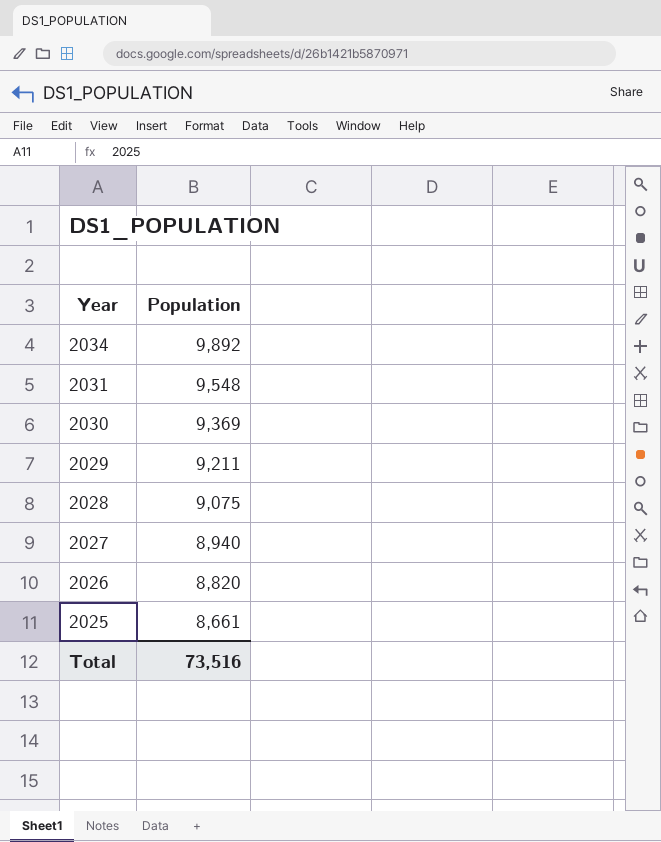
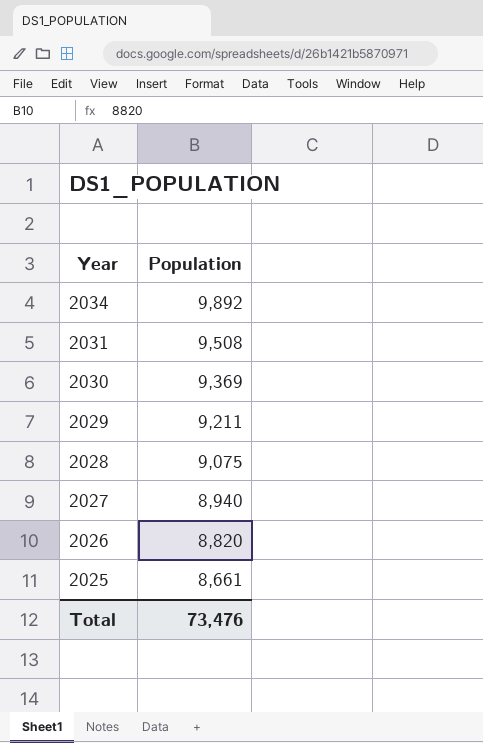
2031 | Population: 9,548 -> 9,508
Total | Population: 73,516 -> 73,476

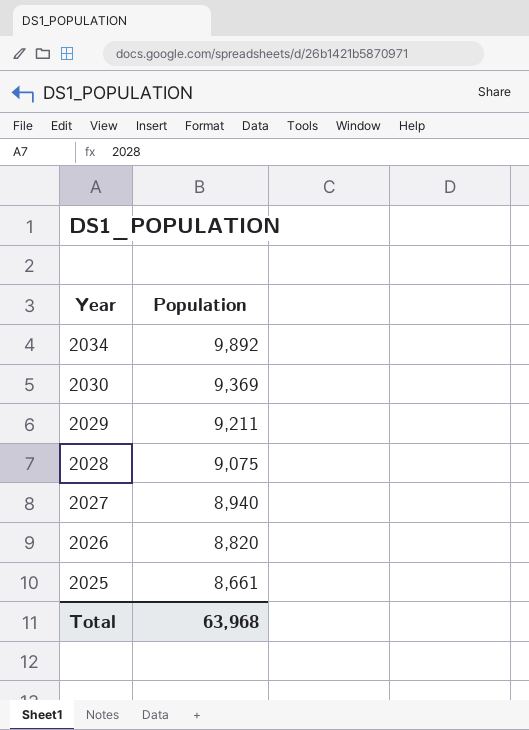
row 2031: 9,508 -> none
Total | Population: 73,476 -> 63,968

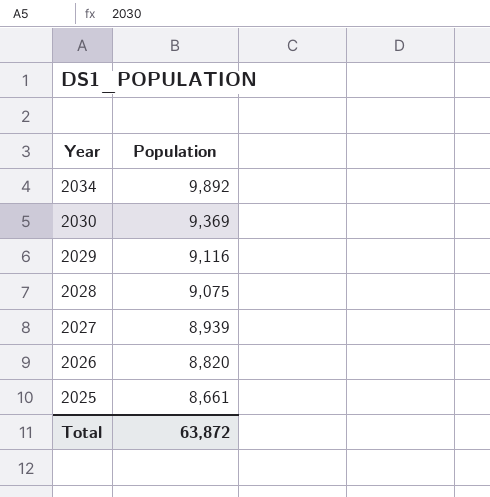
2029 | Population: 9,211 -> 9,116
2027 | Population: 8,940 -> 8,939
Total | Population: 63,968 -> 63,872

